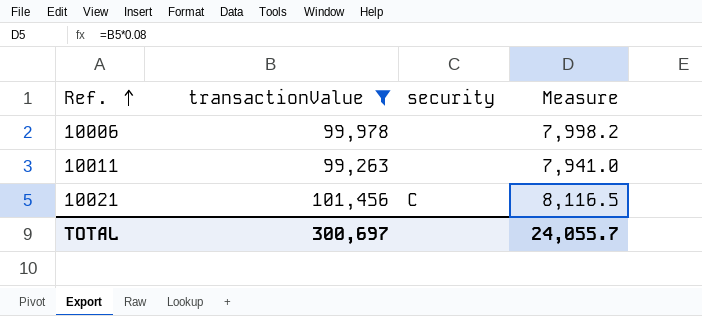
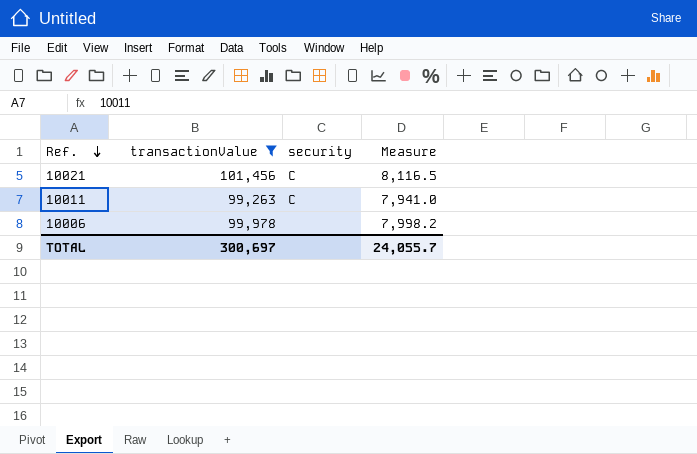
row order: Ref. ascending -> Ref. descending
10011 | security: none -> C

